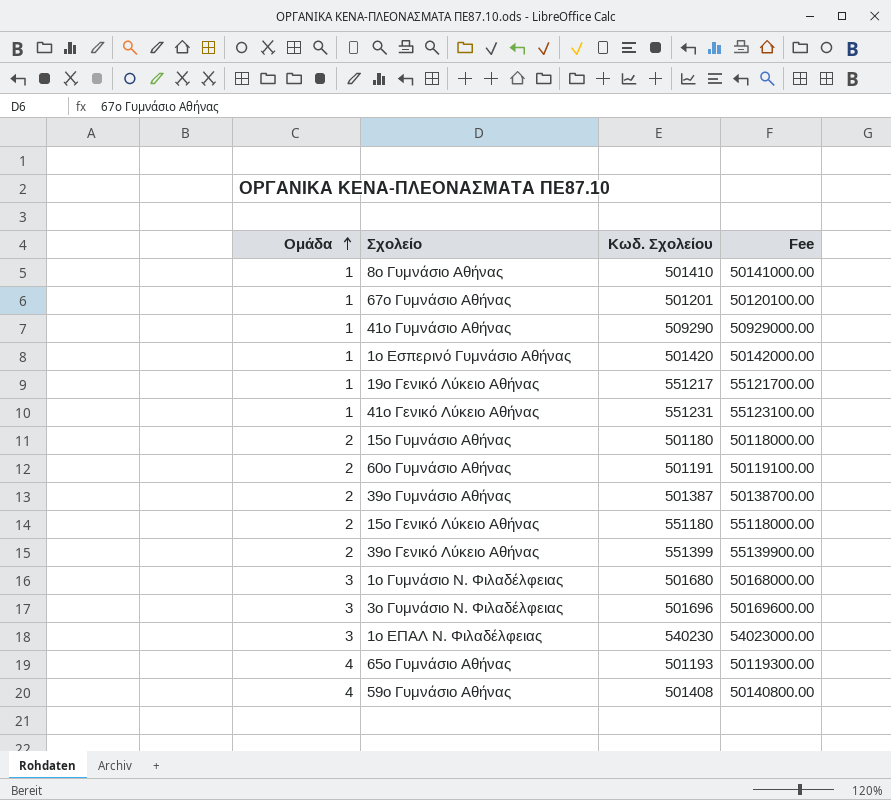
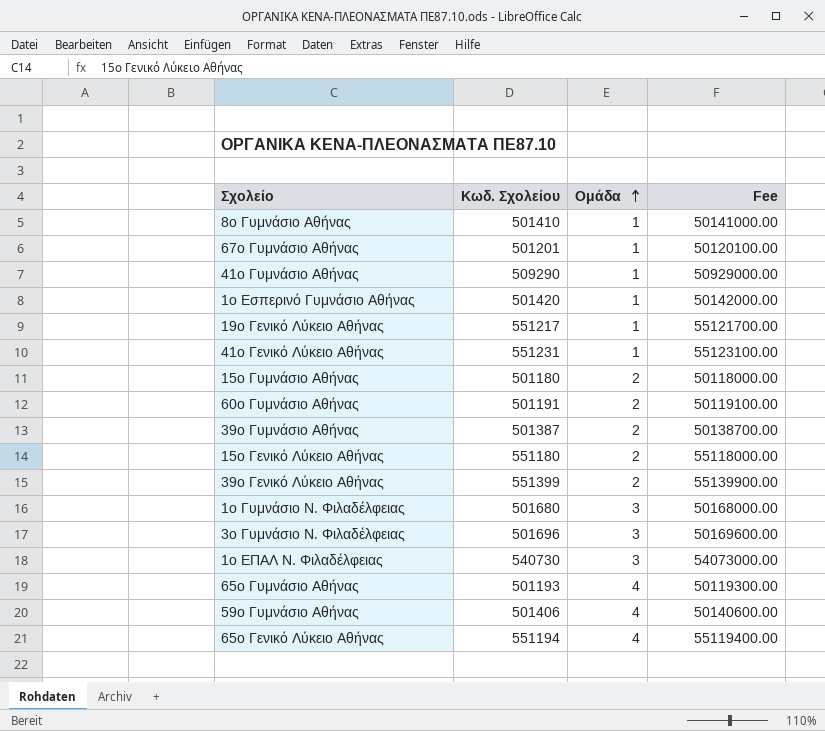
column Ομάδα | position: 1 -> 3
1ο ΕΠΑΛ Ν. Φιλαδέλφειας | Κωδ. Σχολείου: 540230 -> 540730
1ο ΕΠΑΛ Ν. Φιλαδέλφειας | Fee: 54023000.00 -> 54073000.00
59ο Γυμνάσιο Αθήνας | Κωδ. Σχολείου: 501408 -> 501406
59ο Γυμνάσιο Αθήνας | Fee: 50140800.00 -> 50140600.00
row 65ο Γενικό Λύκειο Αθήνας: none -> 551194 | 4 | 55119400.00

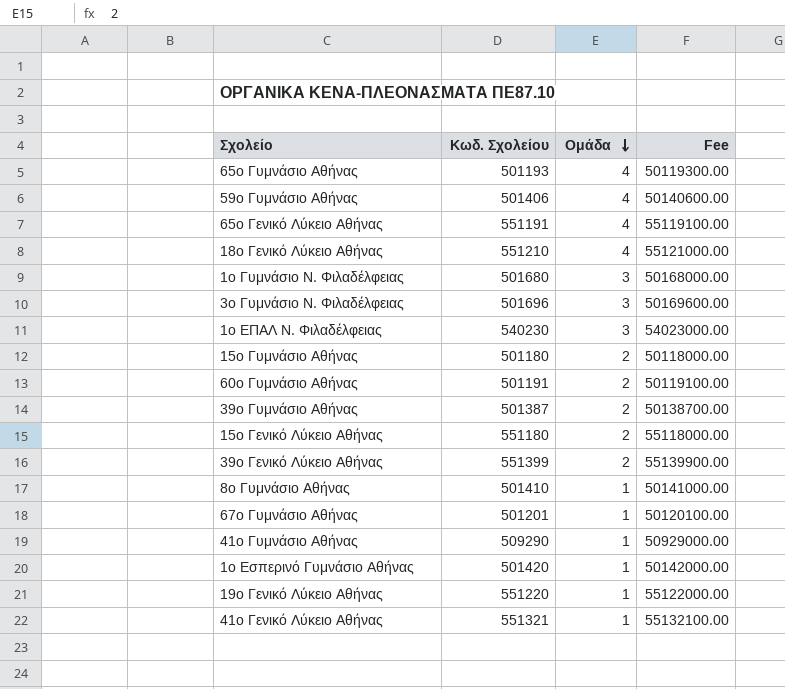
row order: Ομάδα ascending -> Ομάδα descending
65ο Γενικό Λύκειο Αθήνας | Κωδ. Σχολείου: 551194 -> 551191
65ο Γενικό Λύκειο Αθήνας | Fee: 55119400.00 -> 55119100.00
row 18ο Γενικό Λύκειο Αθήνας: none -> 551210 | 4 | 55121000.00
1ο ΕΠΑΛ Ν. Φιλαδέλφειας | Κωδ. Σχολείου: 540730 -> 540230
1ο ΕΠΑΛ Ν. Φιλαδέλφειας | Fee: 54073000.00 -> 54023000.00
19ο Γενικό Λύκειο Αθήνας | Κωδ. Σχολείου: 551217 -> 551220
19ο Γενικό Λύκειο Αθήνας | Fee: 55121700.00 -> 55122000.00
41ο Γενικό Λύκειο Αθήνας | Κωδ. Σχολείου: 551231 -> 551321
41ο Γενικό Λύκειο Αθήνας | Fee: 55123100.00 -> 55132100.00

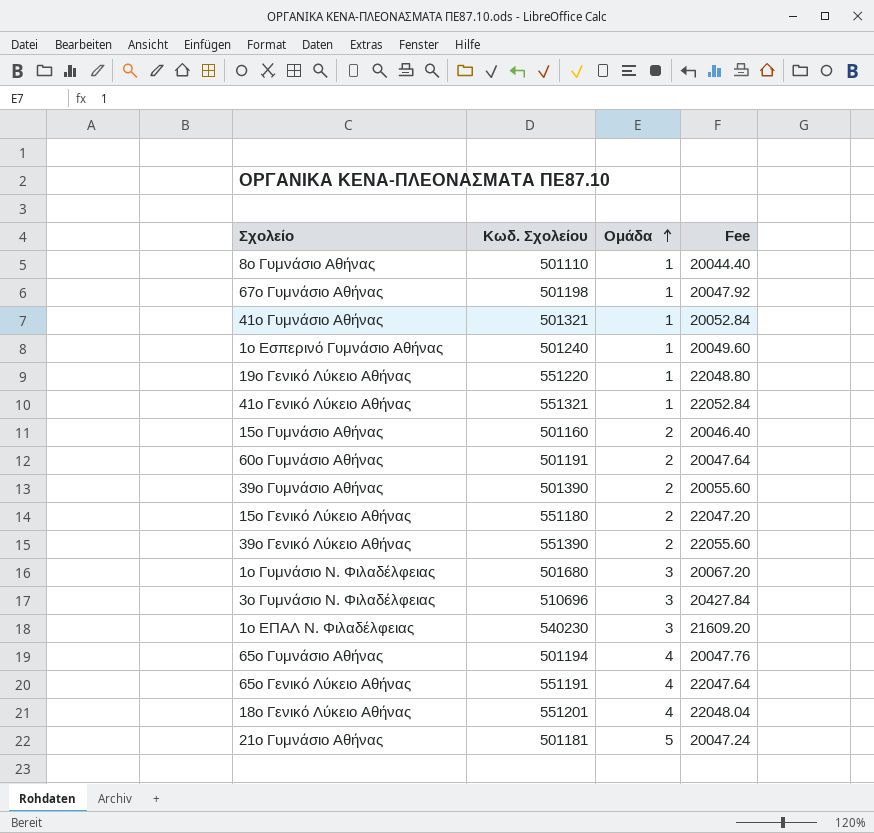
row order: Ομάδα descending -> Ομάδα ascending
column Fee | formula: [Κωδ. Σχολείου] * 100 -> [Κωδ. Σχολείου] * 0.04
row 59ο Γυμνάσιο Αθήνας: 501406 | 4 | 50140600.00 -> none
8ο Γυμνάσιο Αθήνας | Κωδ. Σχολείου: 501410 -> 501110
67ο Γυμνάσιο Αθήνας | Κωδ. Σχολείου: 501201 -> 501198
41ο Γυμνάσιο Αθήνας | Κωδ. Σχολείου: 509290 -> 501321
1ο Εσπερινό Γυμνάσιο Αθήνας | Κωδ. Σχολείου: 501420 -> 501240
15ο Γυμνάσιο Αθήνας | Κωδ. Σχολείου: 501180 -> 501160
39ο Γυμνάσιο Αθήνας | Κωδ. Σχολείου: 501387 -> 501390
39ο Γενικό Λύκειο Αθήνας | Κωδ. Σχολείου: 551399 -> 551390
3ο Γυμνάσιο Ν. Φιλαδέλφειας | Κωδ. Σχολείου: 501696 -> 510696
65ο Γυμνάσιο Αθήνας | Κωδ. Σχολείου: 501193 -> 501194
18ο Γενικό Λύκειο Αθήνας | Κωδ. Σχολείου: 551210 -> 551201
row 21ο Γυμνάσιο Αθήνας: none -> 501181 | 5 | 20047.24

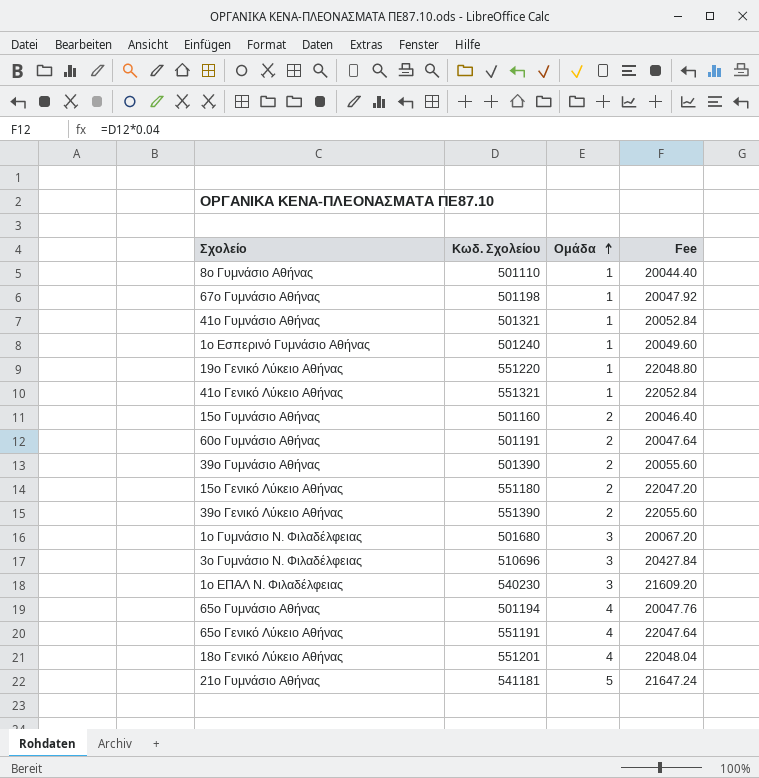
21ο Γυμνάσιο Αθήνας | Κωδ. Σχολείου: 501181 -> 541181
21ο Γυμνάσιο Αθήνας | Fee: 20047.24 -> 21647.24

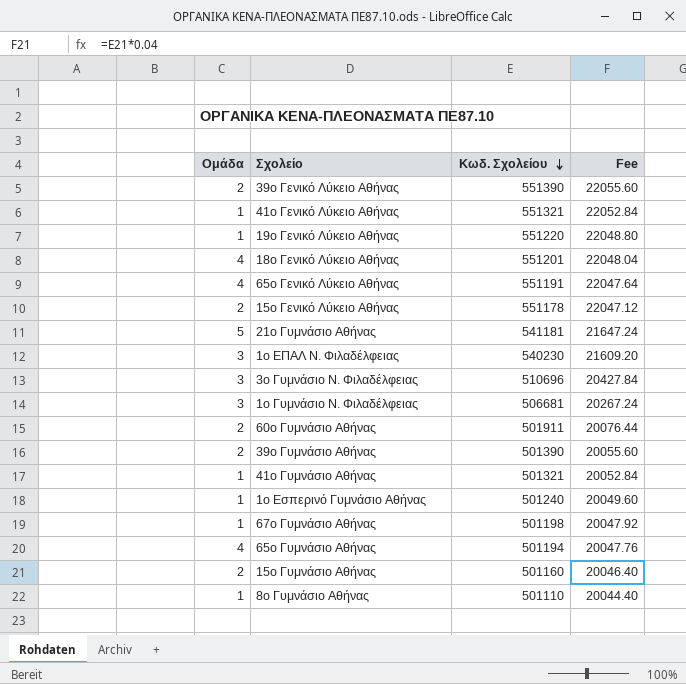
row order: Ομάδα ascending -> Κωδ. Σχολείου descending
column Ομάδα | position: 3 -> 1
15ο Γενικό Λύκειο Αθήνας | Κωδ. Σχολείου: 551180 -> 551178
15ο Γενικό Λύκειο Αθήνας | Fee: 22047.20 -> 22047.12
1ο Γυμνάσιο Ν. Φιλαδέλφειας | Κωδ. Σχολείου: 501680 -> 506681
1ο Γυμνάσιο Ν. Φιλαδέλφειας | Fee: 20067.20 -> 20267.24
60ο Γυμνάσιο Αθήνας | Κωδ. Σχολείου: 501191 -> 501911
60ο Γυμνάσιο Αθήνας | Fee: 20047.64 -> 20076.44

